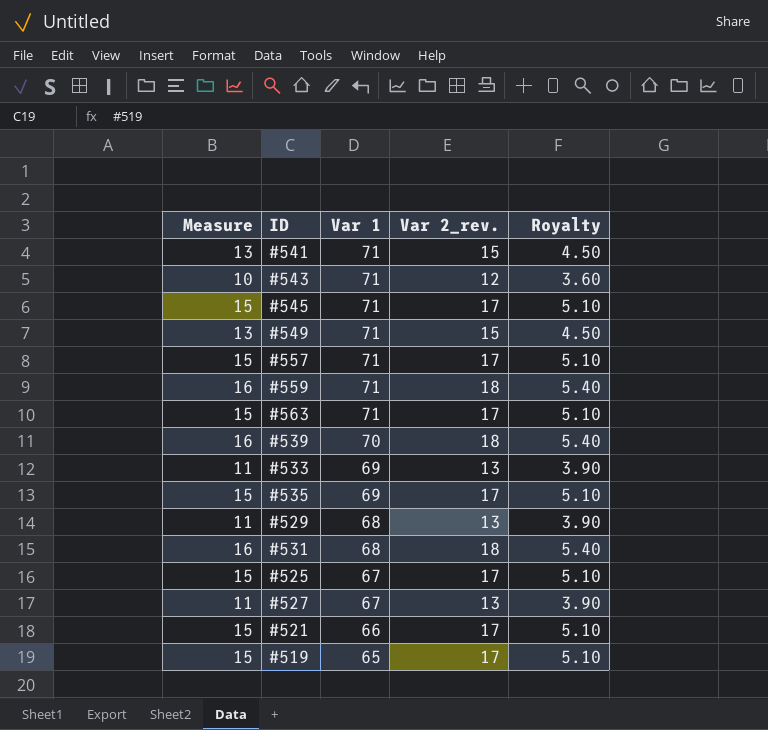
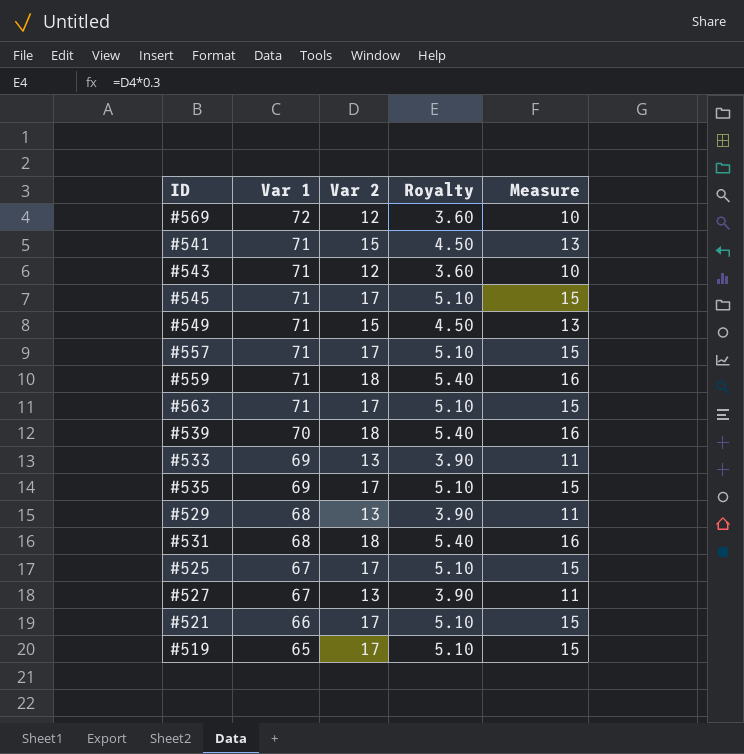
column name: Var 2_rev. -> Var 2
column Measure | position: 1 -> 5
row #569: none -> 72 | 12 | 3.60 | 10

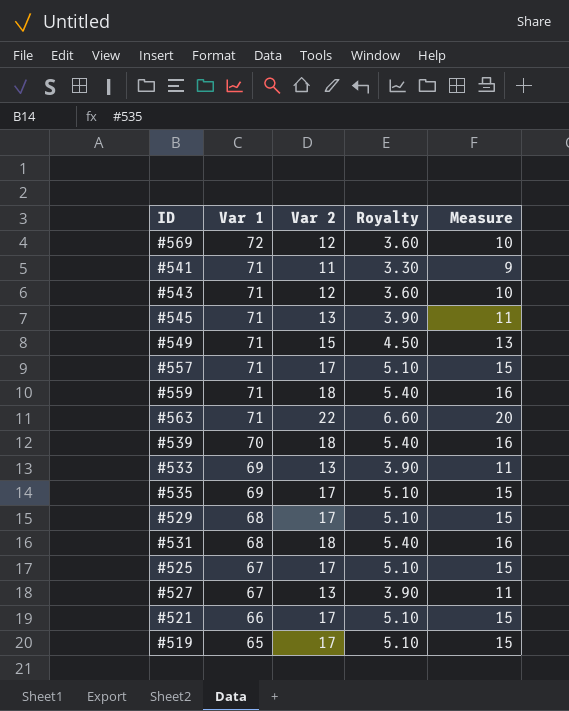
#541 | Var 2: 15 -> 11
#541 | Royalty: 4.50 -> 3.30
#541 | Measure: 13 -> 9
#545 | Var 2: 17 -> 13
#545 | Royalty: 5.10 -> 3.90
#545 | Measure: 15 -> 11
#563 | Var 2: 17 -> 22
#563 | Royalty: 5.10 -> 6.60
#563 | Measure: 15 -> 20
#529 | Var 2: 13 -> 17
#529 | Royalty: 3.90 -> 5.10
#529 | Measure: 11 -> 15

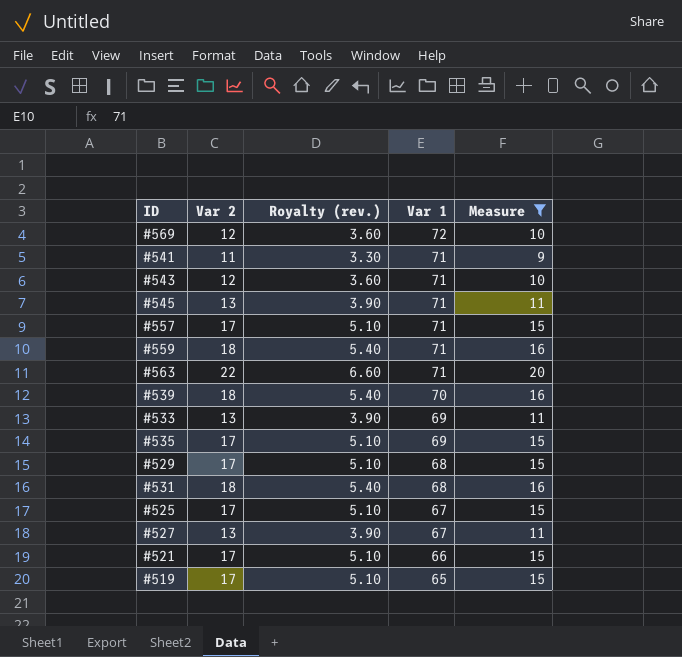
filter: none -> Measure != 13
column name: Royalty -> Royalty (rev.)
column Var 1 | position: 2 -> 4

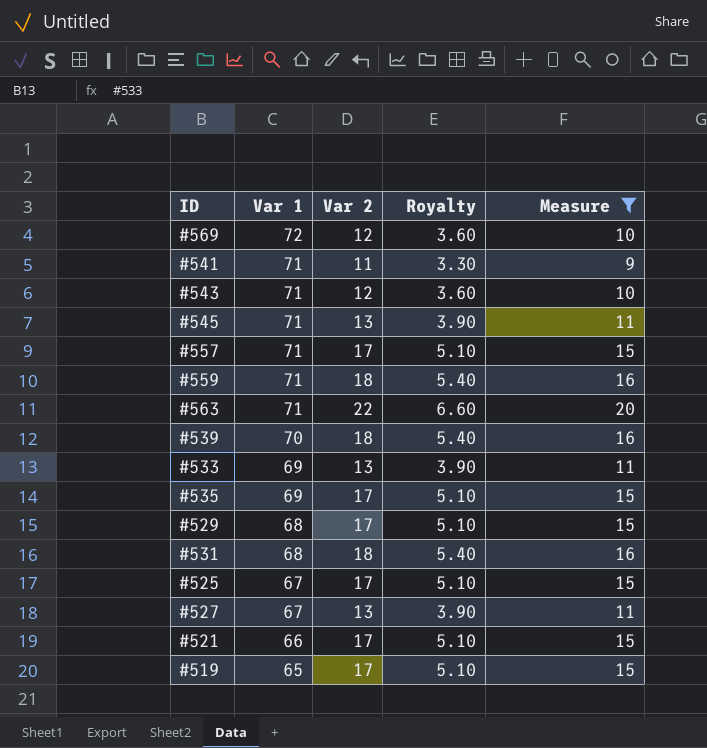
column Var 1 | position: 4 -> 2
column name: Royalty (rev.) -> Royalty

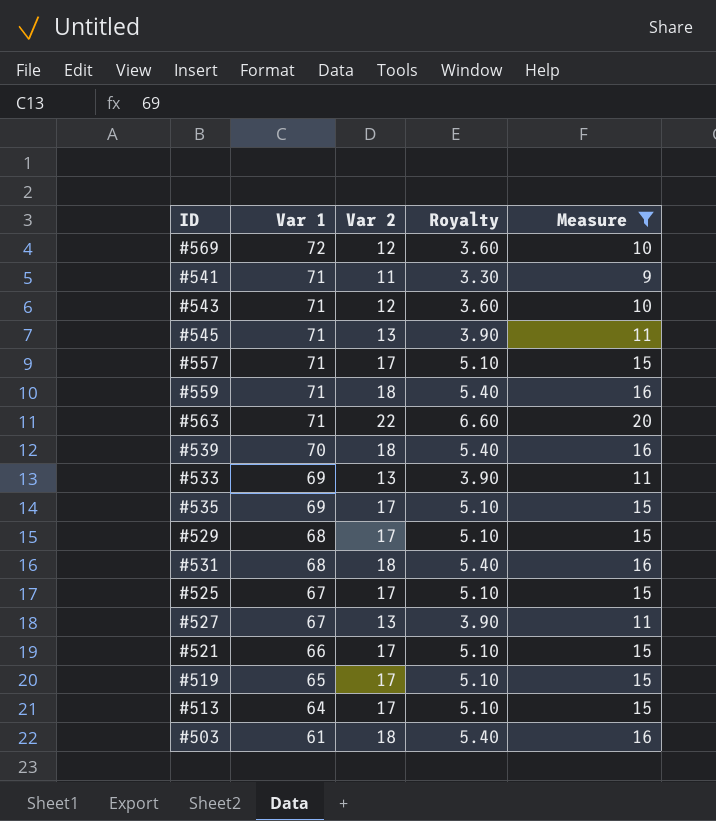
row #513: none -> 64 | 17 | 5.10 | 15
row #503: none -> 61 | 18 | 5.40 | 16

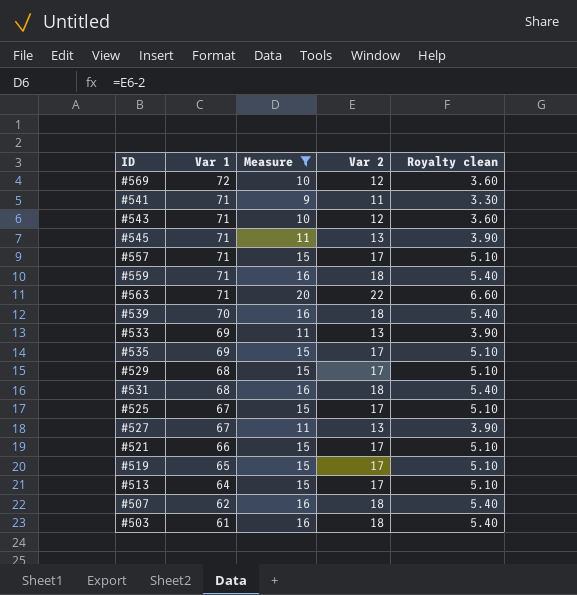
column Measure | position: 5 -> 3
column name: Royalty -> Royalty clean
row #507: none -> 62 | 16 | 18 | 5.40

